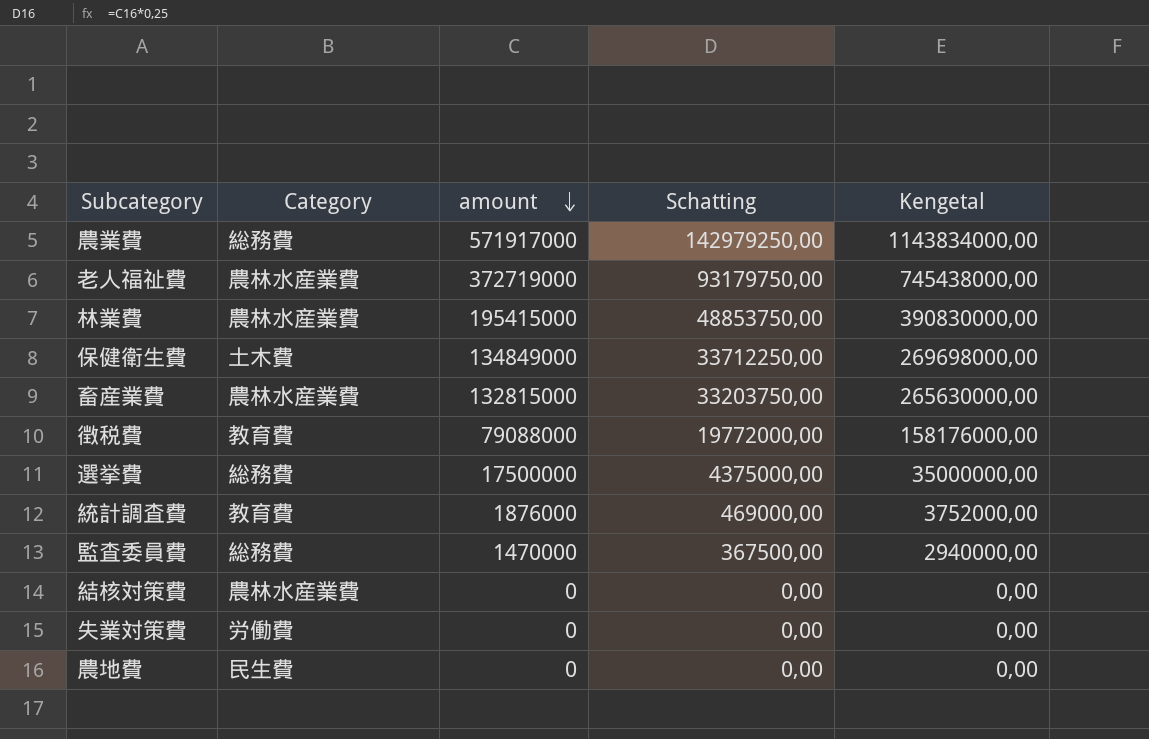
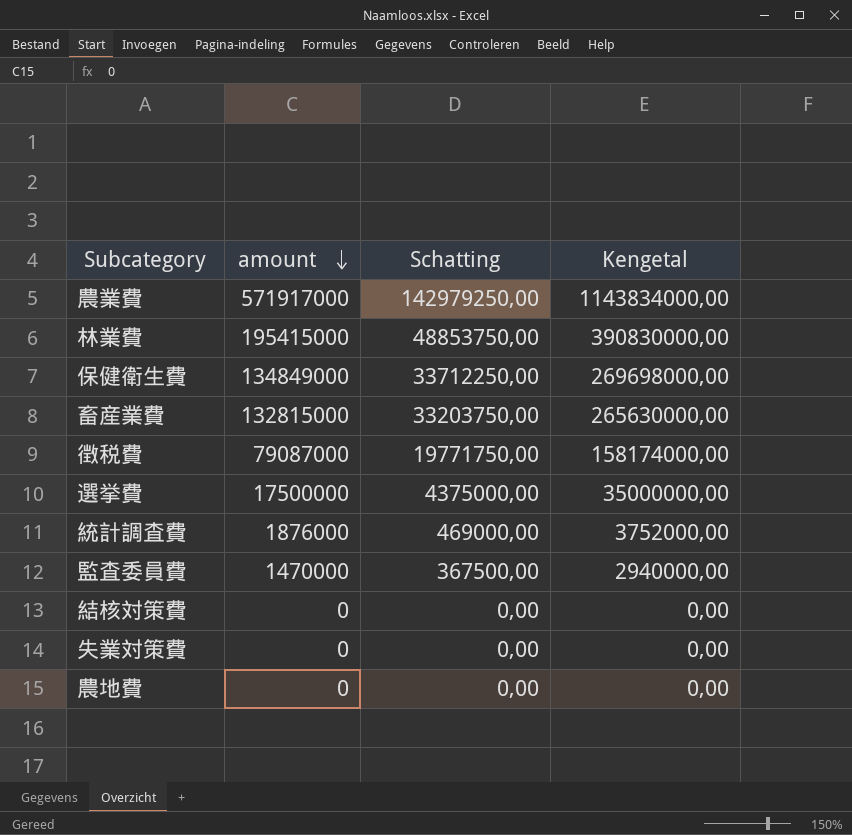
column Category | position: 2 -> none
row 老人福祉費: 農林水産業費 | 372719000 | 93179750,00 | 745438000,00 -> none
徴税費 | amount: 79088000 -> 79087000
徴税費 | Schatting: 19772000,00 -> 19771750,00
徴税費 | Kengetal: 158176000,00 -> 158174000,00

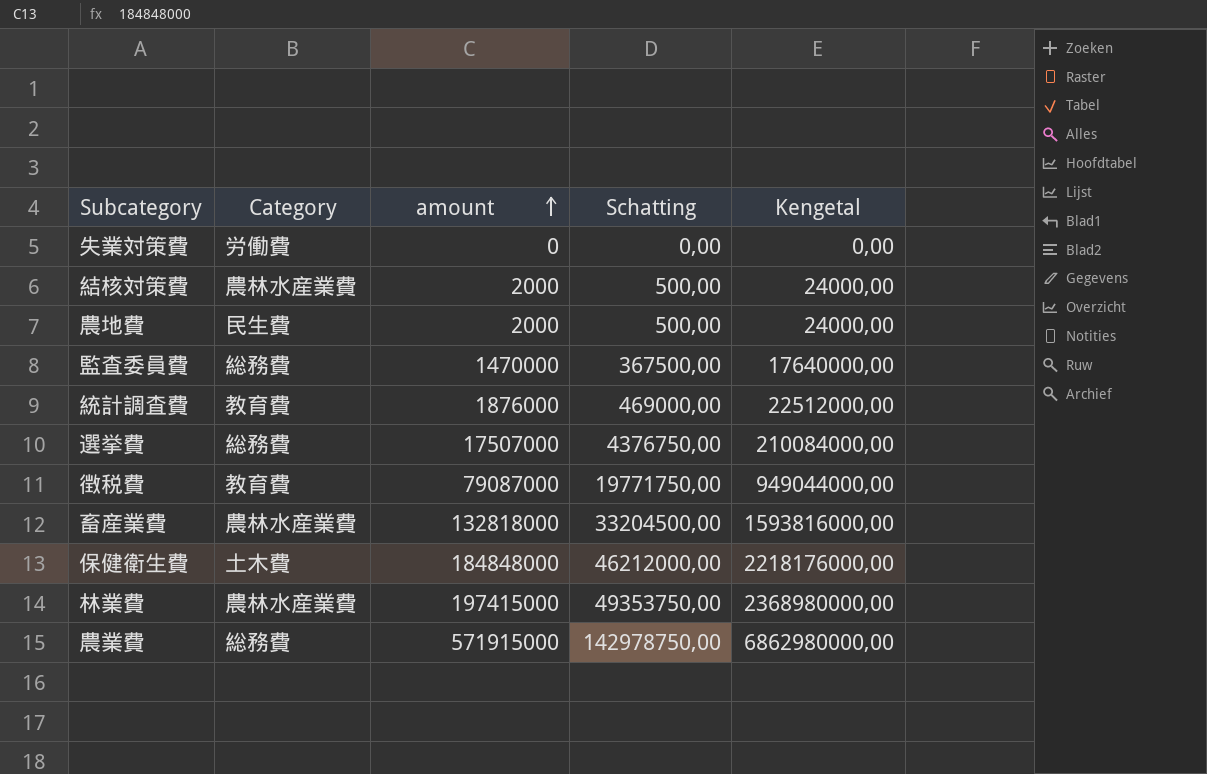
row order: amount descending -> amount ascending
column Category | position: none -> 2
column Kengetal | formula: [amount] * 2 -> [amount] * 12
結核対策費 | amount: 0 -> 2000
結核対策費 | Schatting: 0,00 -> 500,00
農地費 | amount: 0 -> 2000
農地費 | Schatting: 0,00 -> 500,00
選挙費 | amount: 17500000 -> 17507000
選挙費 | Schatting: 4375000,00 -> 4376750,00
畜産業費 | amount: 132815000 -> 132818000
畜産業費 | Schatting: 33203750,00 -> 33204500,00
保健衛生費 | amount: 134849000 -> 184848000
保健衛生費 | Schatting: 33712250,00 -> 46212000,00
林業費 | amount: 195415000 -> 197415000
林業費 | Schatting: 48853750,00 -> 49353750,00
農業費 | amount: 571917000 -> 571915000
農業費 | Schatting: 142979250,00 -> 142978750,00

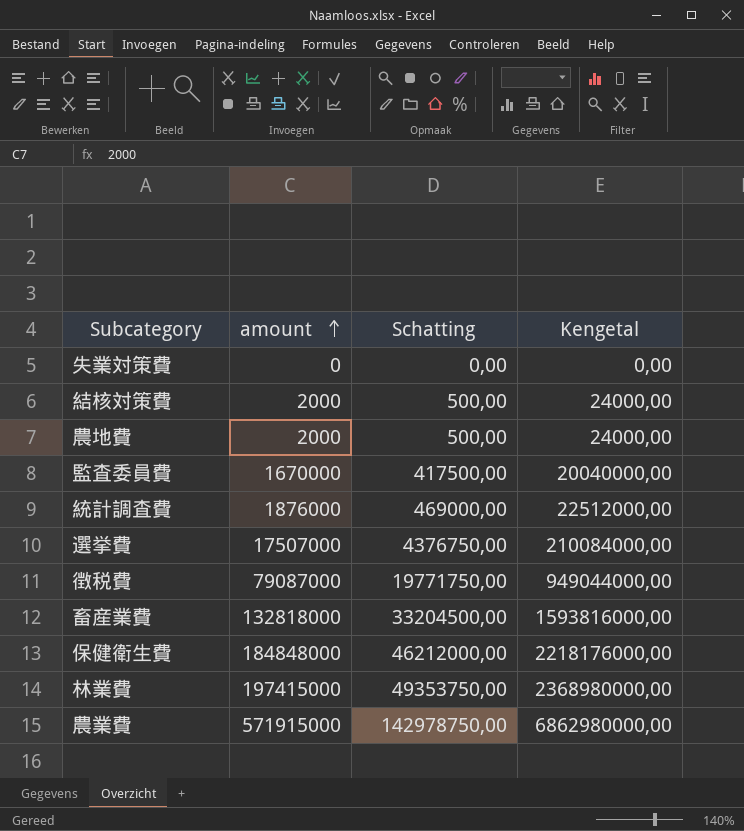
column Category | position: 2 -> none
監査委員費 | amount: 1470000 -> 1670000
監査委員費 | Schatting: 367500,00 -> 417500,00
監査委員費 | Kengetal: 17640000,00 -> 20040000,00

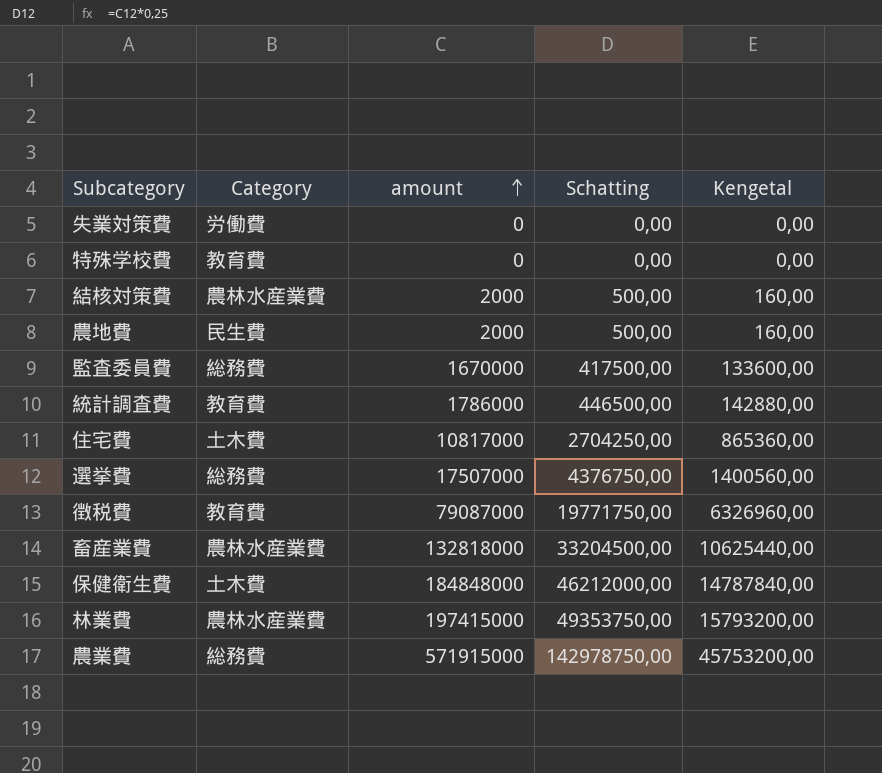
column Category | position: none -> 2
column Kengetal | formula: [amount] * 12 -> [amount] * 0,08
row 特殊学校費: none -> 教育費 | 0 | 0,00 | 0,00
統計調査費 | amount: 1876000 -> 1786000
統計調査費 | Schatting: 469000,00 -> 446500,00
row 住宅費: none -> 土木費 | 10817000 | 2704250,00 | 865360,00

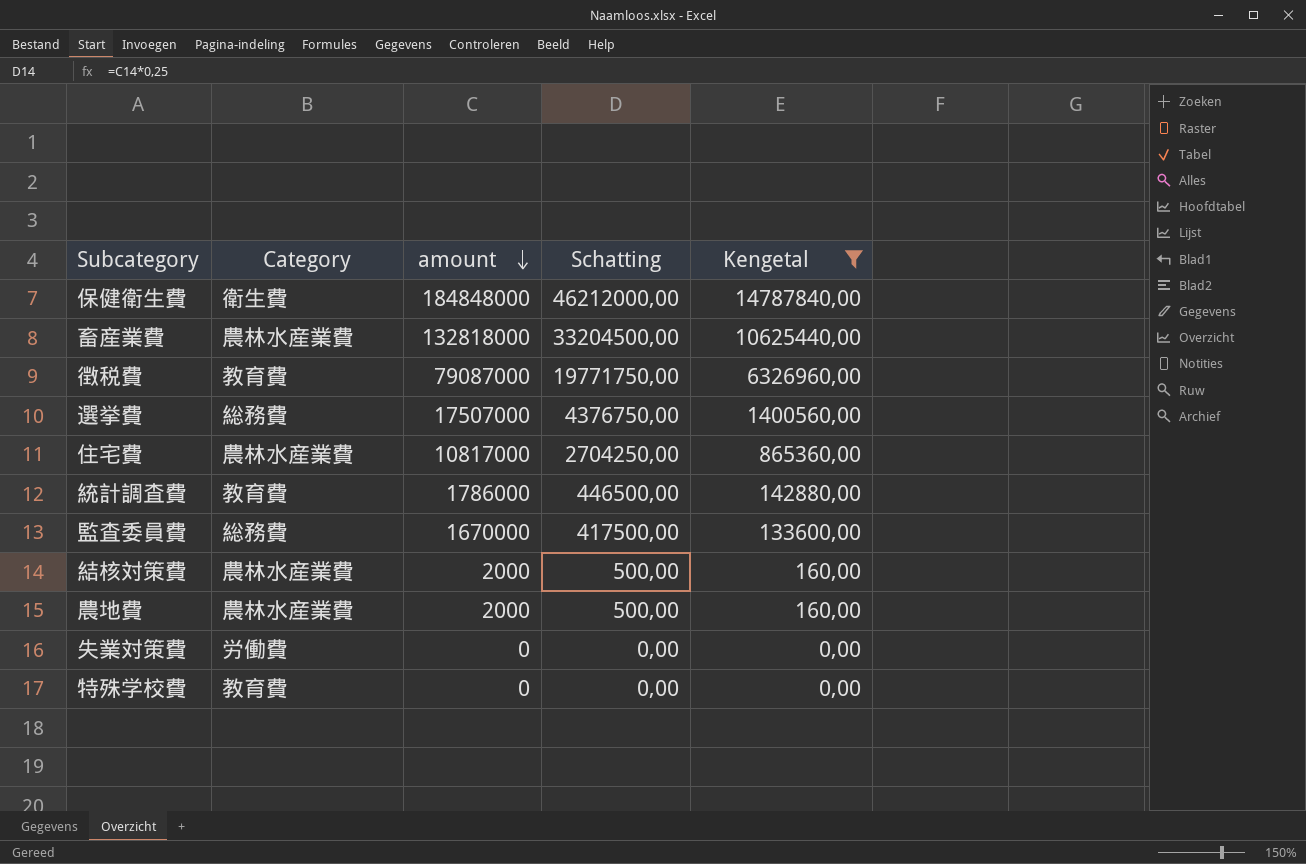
filter: none -> Kengetal <= 14787840,00
row order: amount ascending -> amount descending
保健衛生費 | Category: 土木費 -> 衛生費
住宅費 | Category: 土木費 -> 農林水産業費
農地費 | Category: 民生費 -> 農林水産業費

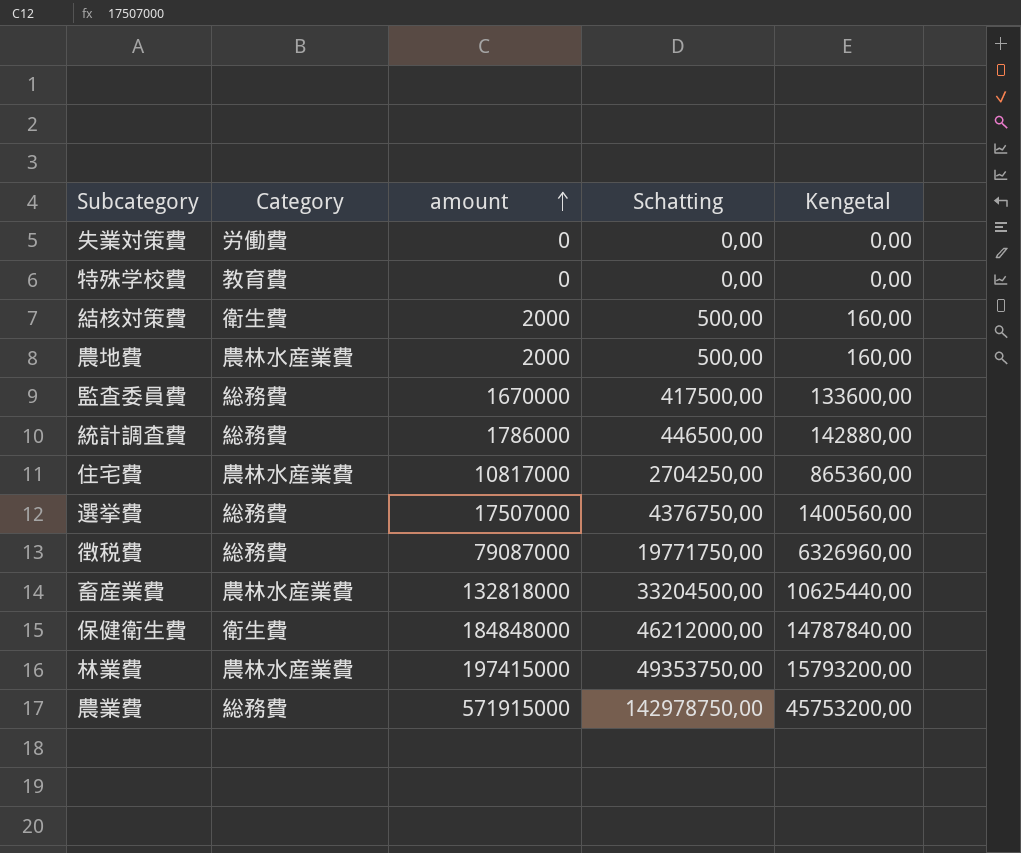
filter: Kengetal <= 14787840,00 -> none
row order: amount descending -> amount ascending
結核対策費 | Category: 農林水産業費 -> 衛生費
統計調査費 | Category: 教育費 -> 総務費
徴税費 | Category: 教育費 -> 総務費

